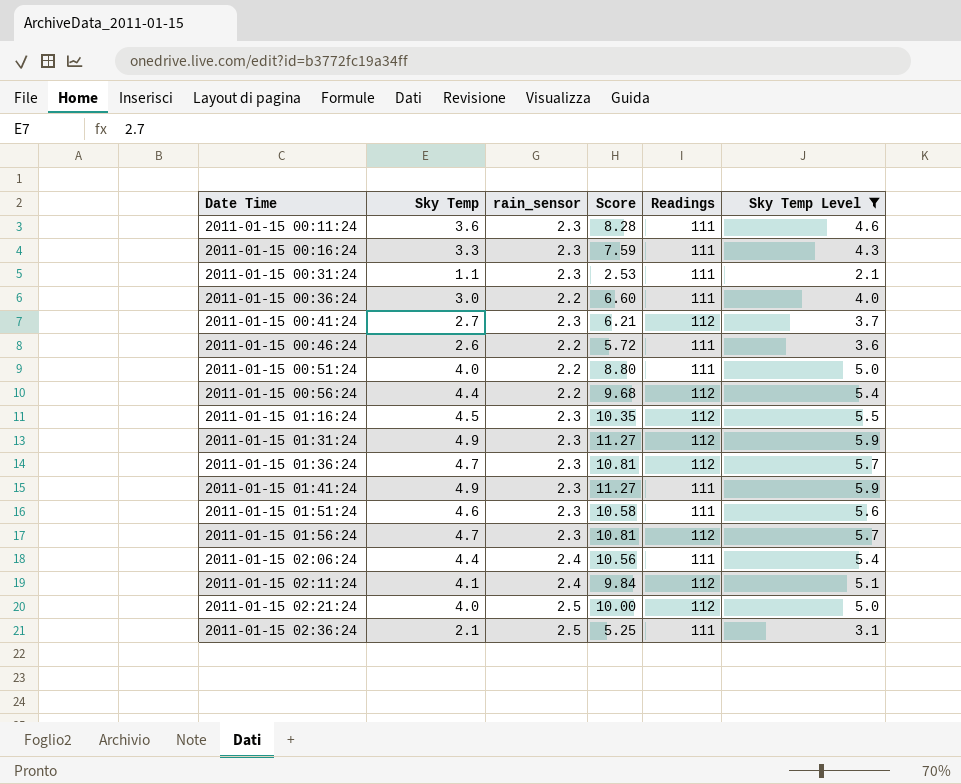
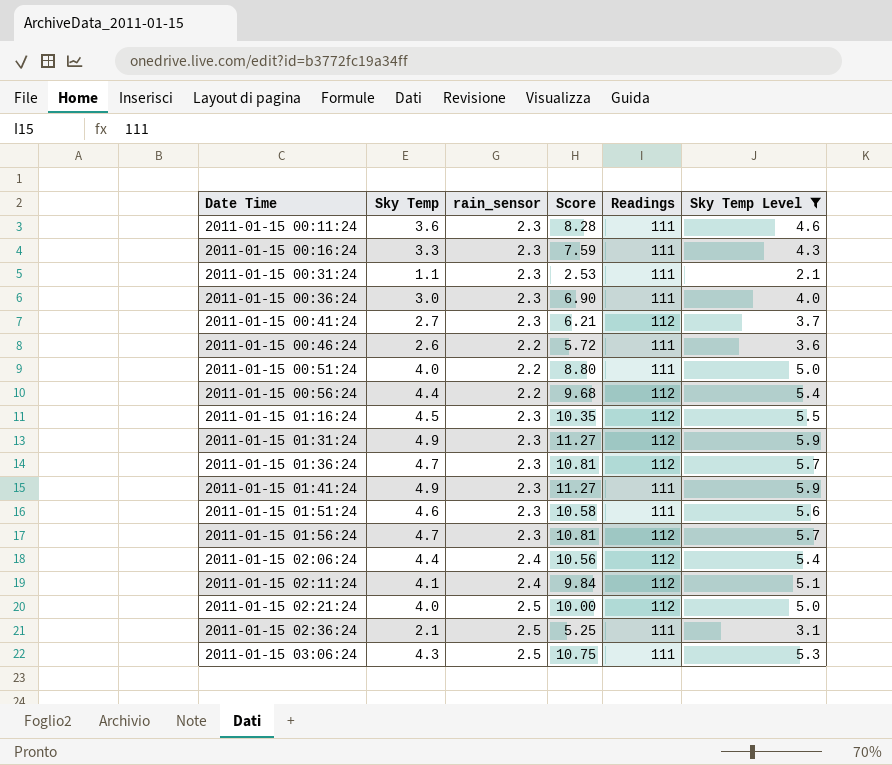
2011-01-15 00:36:24 | rain_sensor: 2.2 -> 2.3
2011-01-15 00:36:24 | Score: 6.60 -> 6.90
2011-01-15 02:06:24 | Readings: 111 -> 112
row 2011-01-15 03:06:24: none -> 4.3 | 2.5 | 10.75 | 111 | 5.3

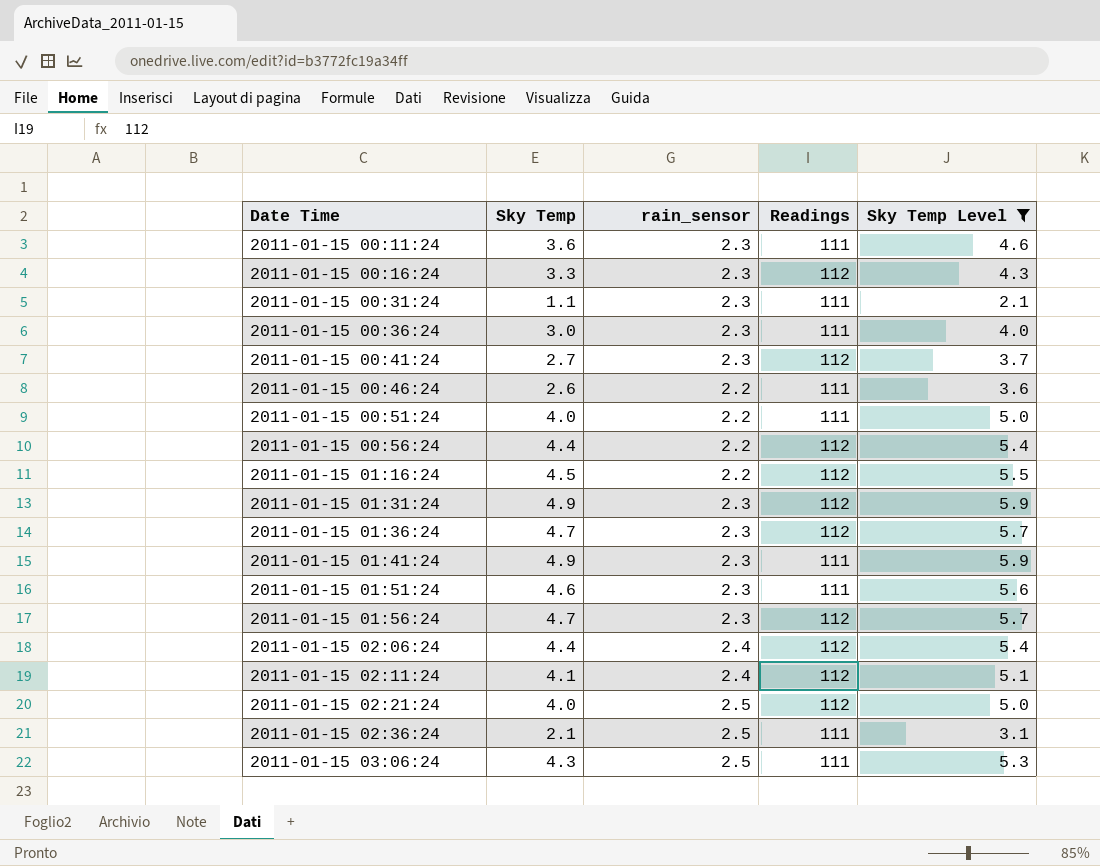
column Score | formula: [Sky Temp] * [rain_sensor] -> none
2011-01-15 00:16:24 | Readings: 111 -> 112
2011-01-15 01:16:24 | rain_sensor: 2.3 -> 2.2

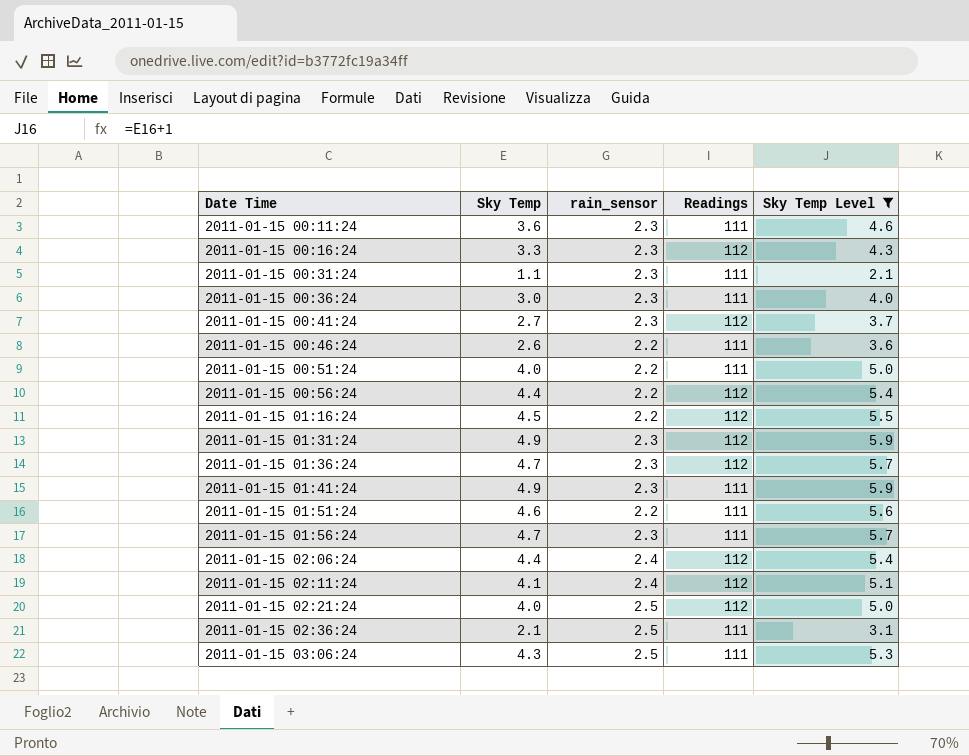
2011-01-15 01:51:24 | rain_sensor: 2.3 -> 2.2
2011-01-15 01:56:24 | Readings: 112 -> 111

